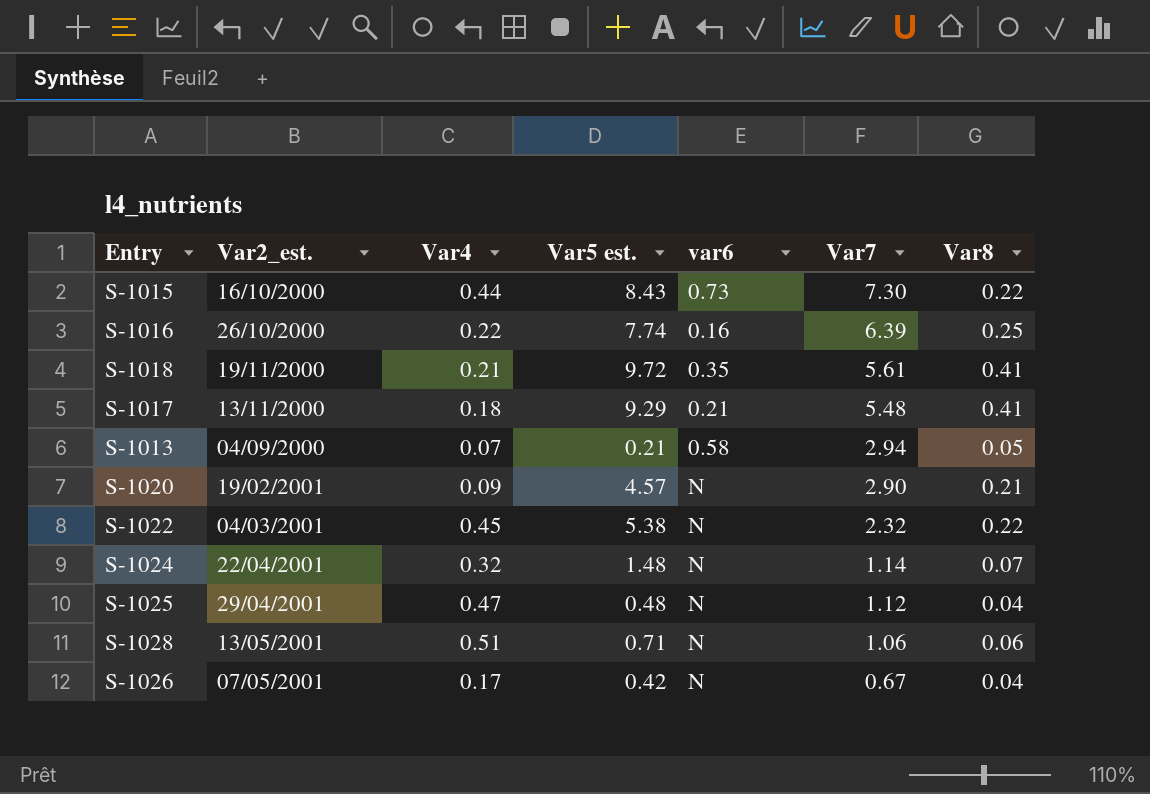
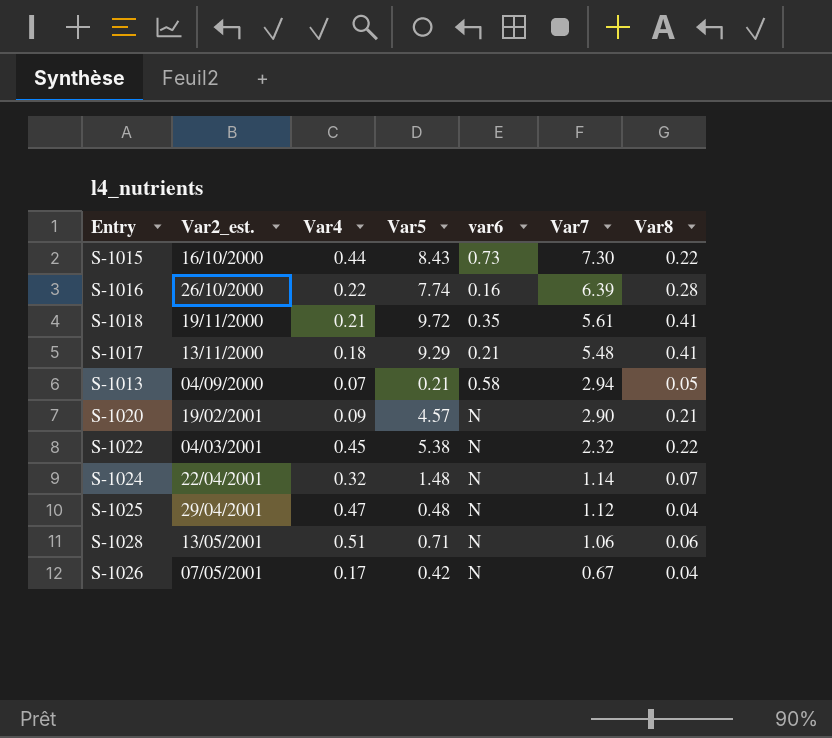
column name: Var5 est. -> Var5
S-1016 | Var8: 0.25 -> 0.28

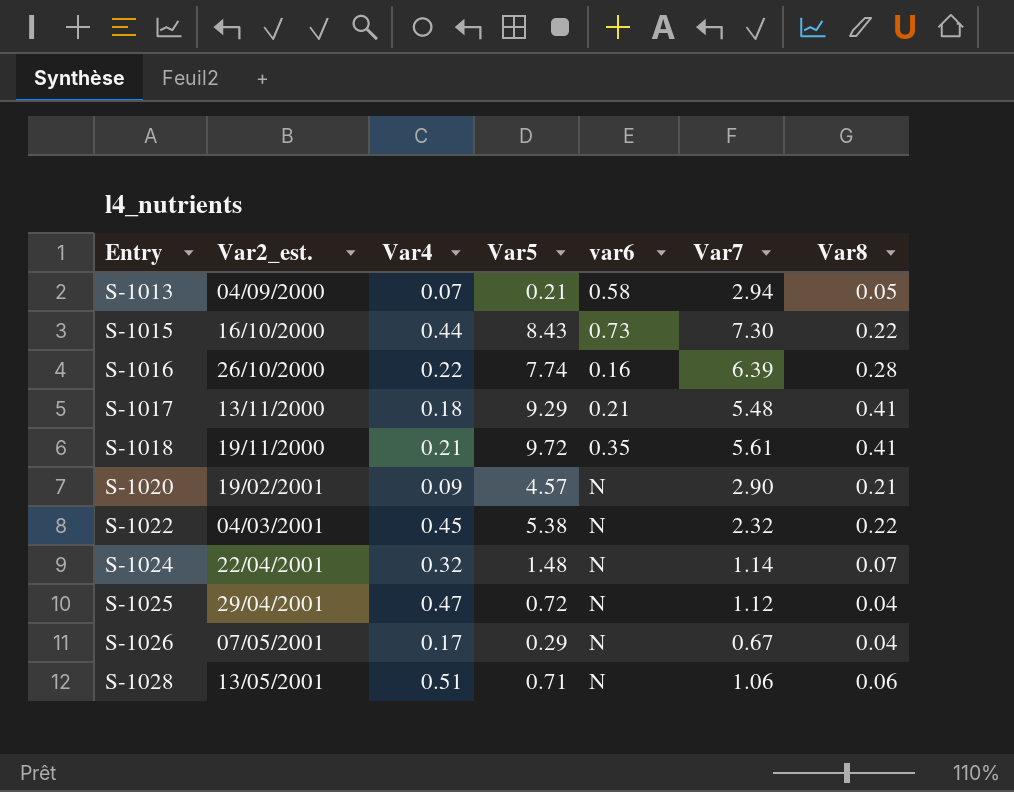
row order: Var7 descending -> Entry ascending
S-1025 | Var5: 0.48 -> 0.72
S-1026 | Var5: 0.42 -> 0.29

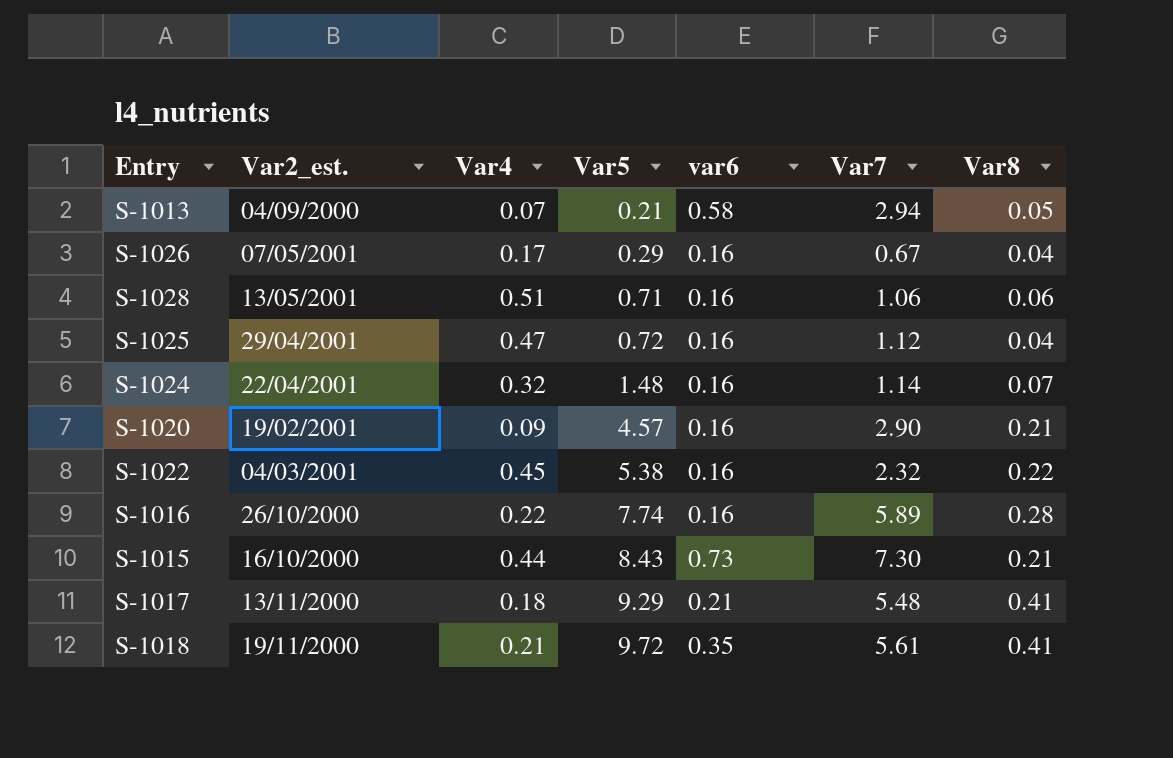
row order: Entry ascending -> Var5 ascending
S-1026 | var6: N -> 0.16
S-1028 | var6: N -> 0.16
S-1025 | var6: N -> 0.16
S-1024 | var6: N -> 0.16
S-1020 | var6: N -> 0.16
S-1022 | var6: N -> 0.16
S-1016 | Var7: 6.39 -> 5.89
S-1015 | Var8: 0.22 -> 0.21

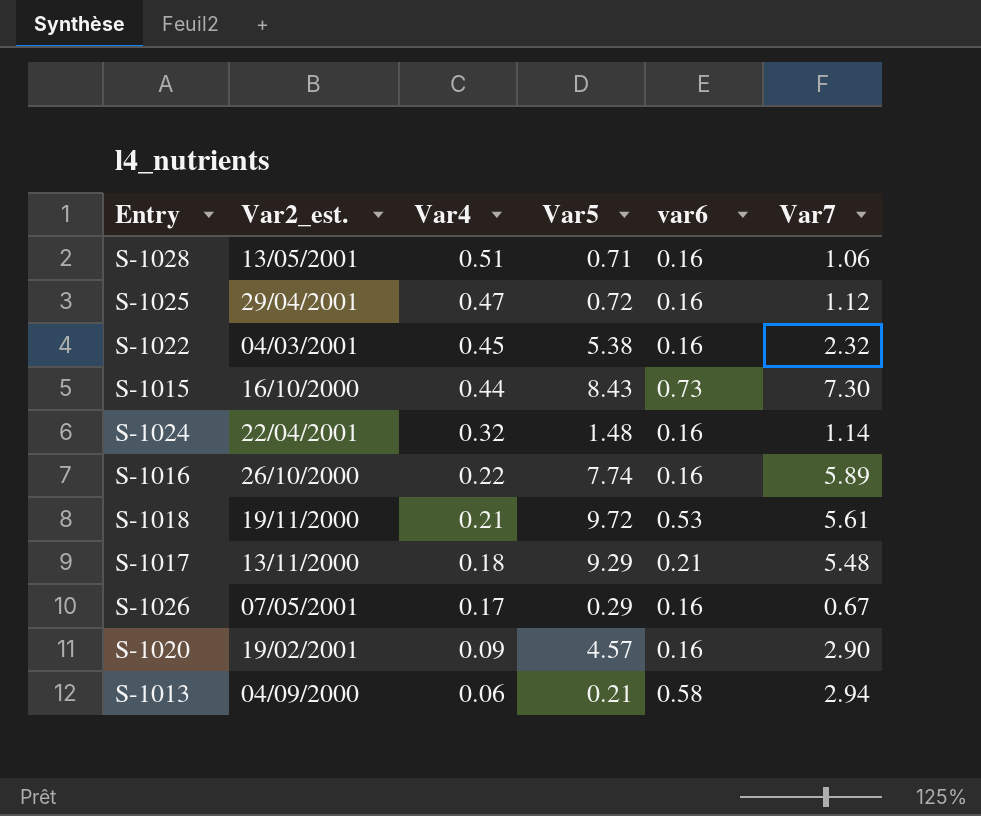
row order: Var5 ascending -> Var4 descending
column Var8 | position: 7 -> none
S-1018 | var6: 0.35 -> 0.53
S-1013 | Var4: 0.07 -> 0.06

